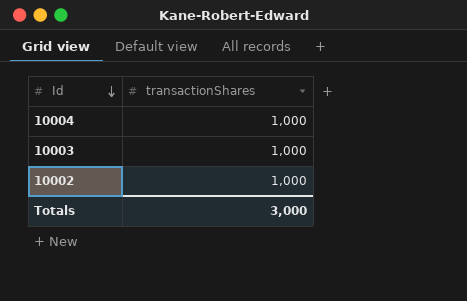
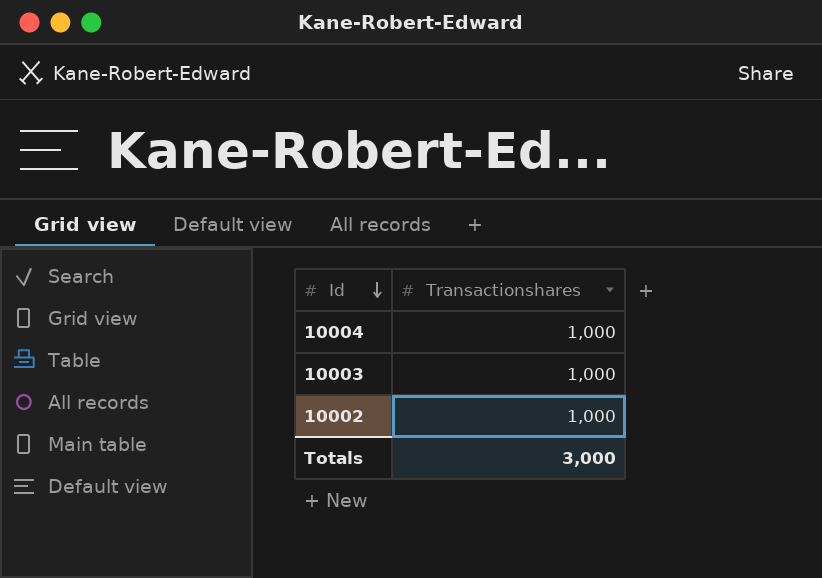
column name: transactionShares -> Transactionshares

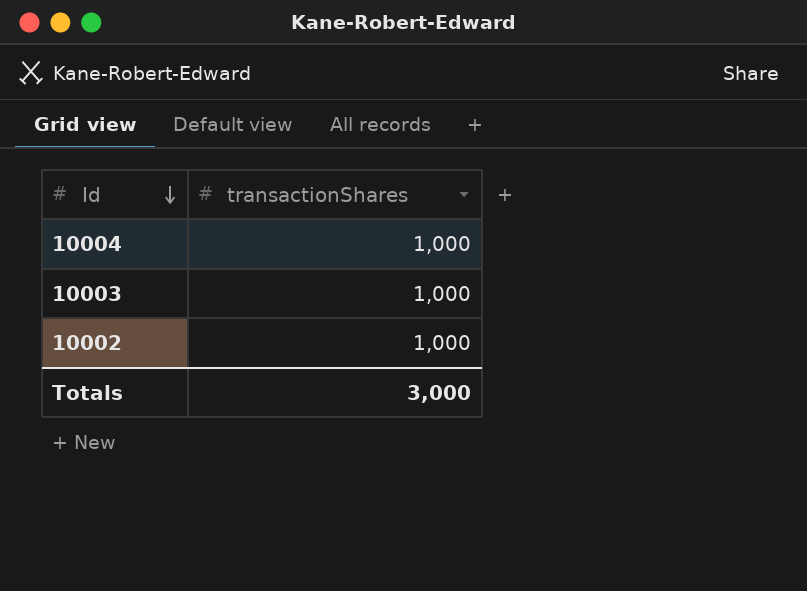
column name: Transactionshares -> transactionShares

